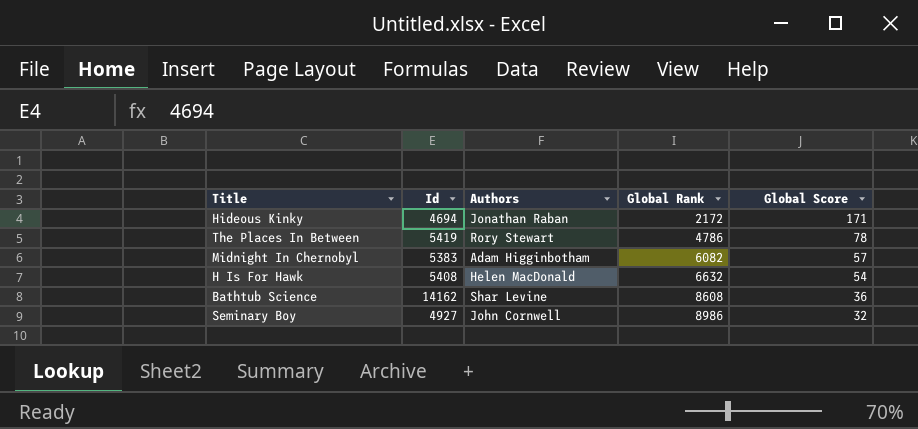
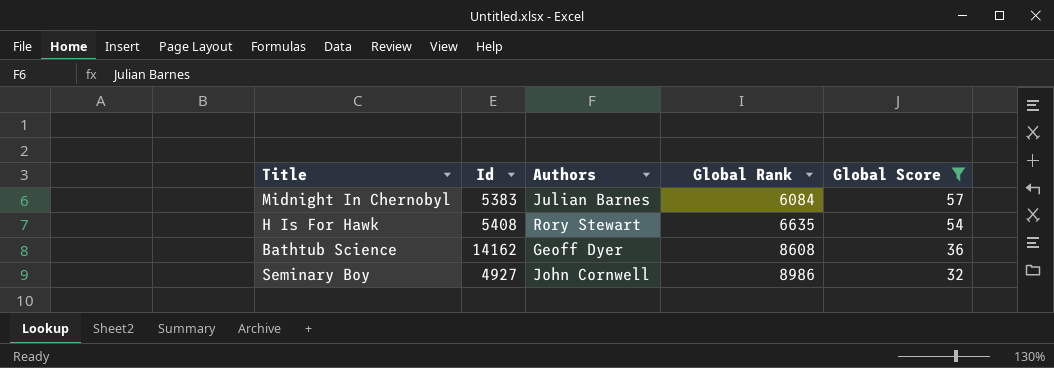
filter: none -> Global Score <= 57
Midnight In Chernobyl | Authors: Adam Higginbotham -> Julian Barnes
Midnight In Chernobyl | Global Rank: 6082 -> 6084
H Is For Hawk | Authors: Helen MacDonald -> Rory Stewart
H Is For Hawk | Global Rank: 6632 -> 6635
Bathtub Science | Authors: Shar Levine -> Geoff Dyer

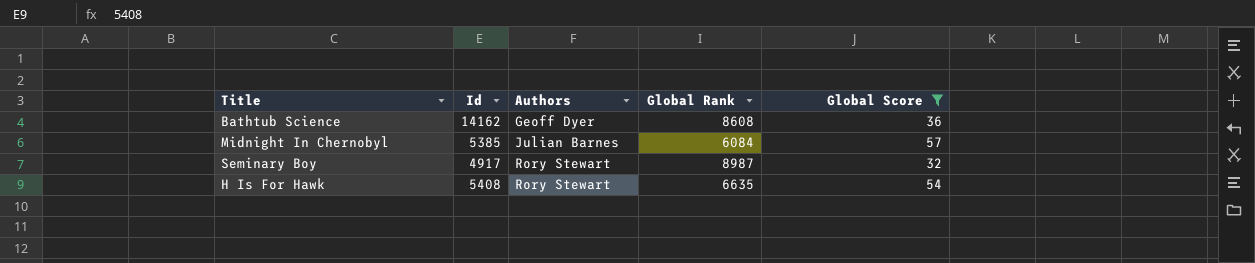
row order: Global Rank ascending -> Authors ascending
Midnight In Chernobyl | Id: 5383 -> 5385
Seminary Boy | Id: 4927 -> 4917
Seminary Boy | Authors: John Cornwell -> Rory Stewart
Seminary Boy | Global Rank: 8986 -> 8987

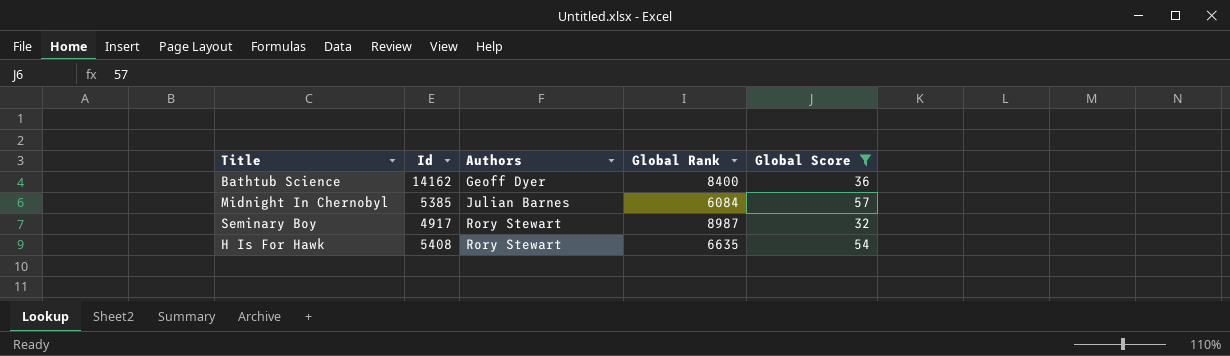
Bathtub Science | Global Rank: 8608 -> 8400

